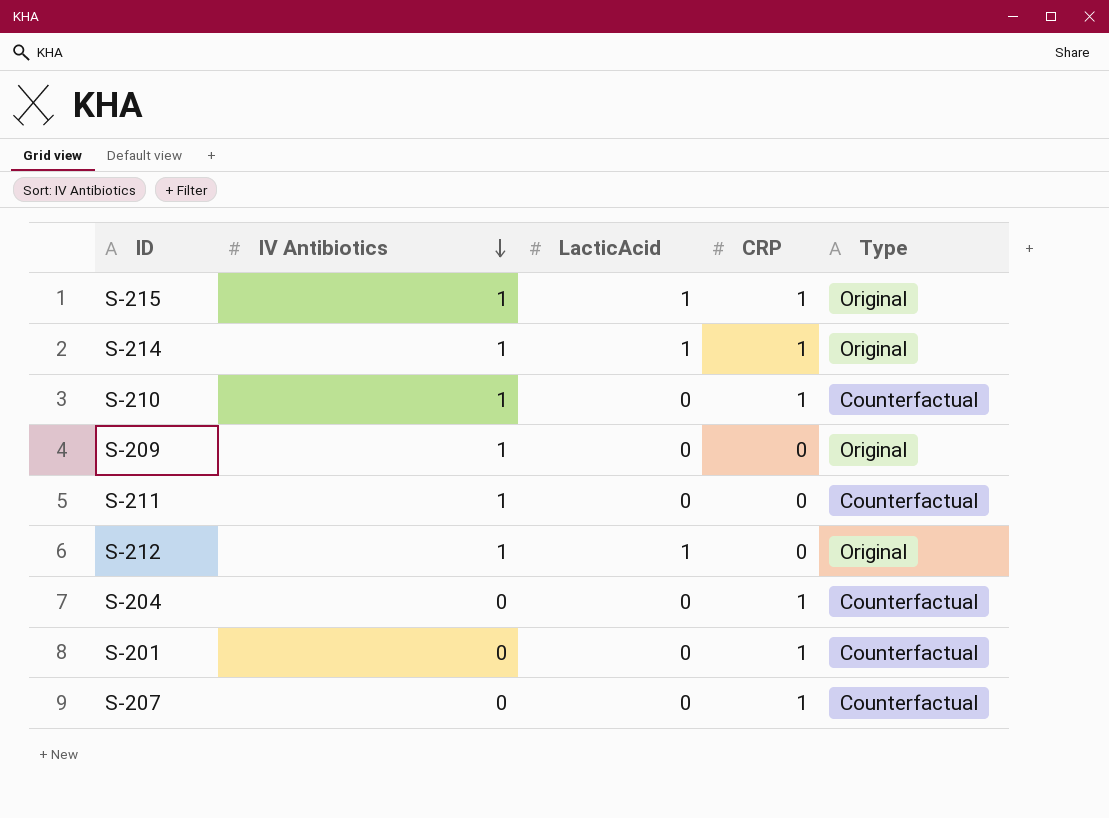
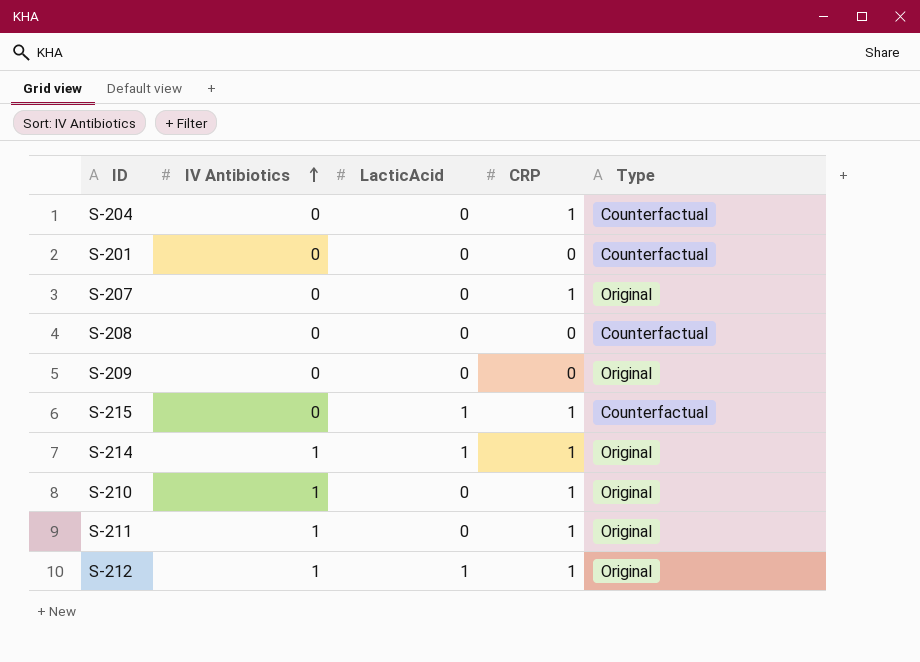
row order: IV Antibiotics descending -> IV Antibiotics ascending
S-201 | CRP: 1 -> 0
S-207 | Type: Counterfactual -> Original
row S-208: none -> 0 | 0 | 0 | Counterfactual
S-209 | IV Antibiotics: 1 -> 0
S-215 | IV Antibiotics: 1 -> 0
S-215 | Type: Original -> Counterfactual
S-210 | Type: Counterfactual -> Original
S-211 | CRP: 0 -> 1
S-211 | Type: Counterfactual -> Original
S-212 | CRP: 0 -> 1

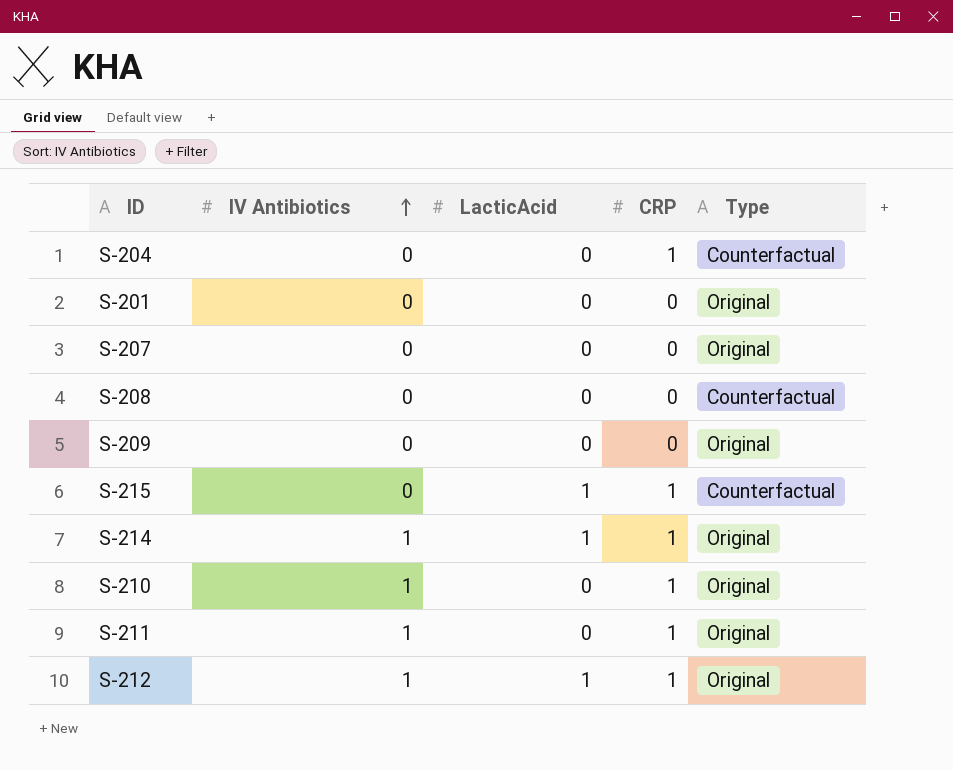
S-201 | Type: Counterfactual -> Original
S-207 | CRP: 1 -> 0

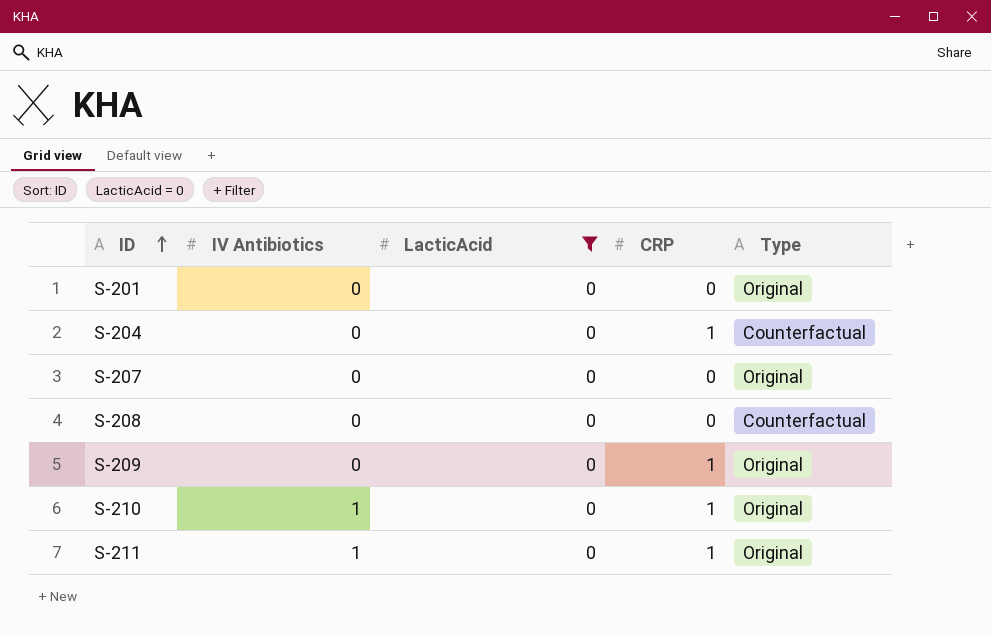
filter: none -> LacticAcid = 0
row order: IV Antibiotics ascending -> ID ascending
S-209 | CRP: 0 -> 1

